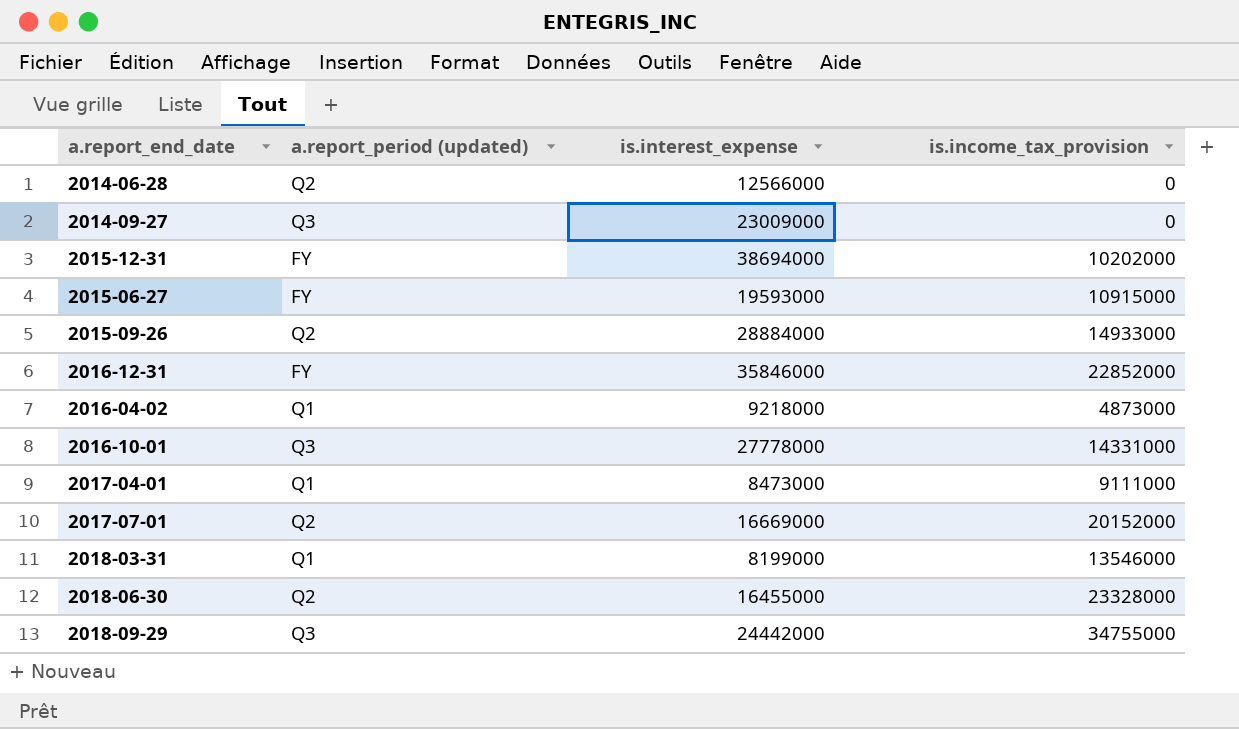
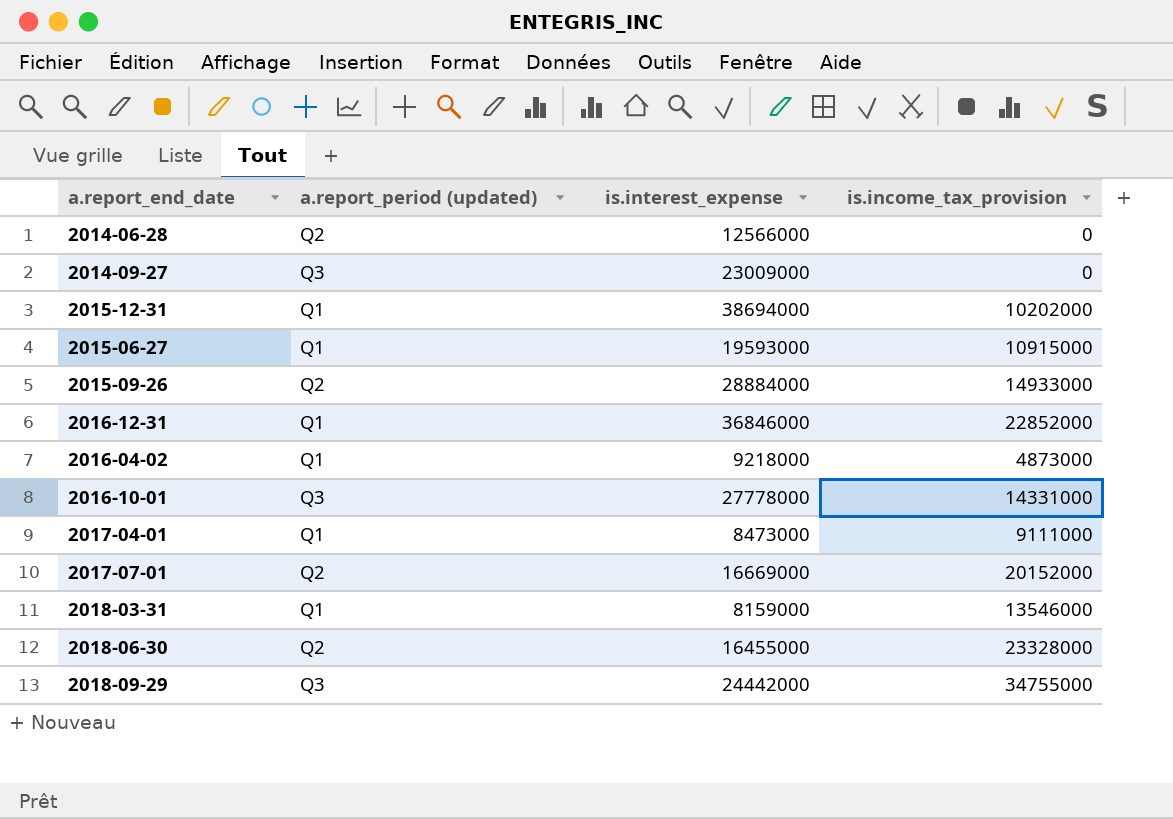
2015-12-31 | a.report_period (updated): FY -> Q1
2015-06-27 | a.report_period (updated): FY -> Q1
2016-12-31 | a.report_period (updated): FY -> Q1
2016-12-31 | is.interest_expense: 35846000 -> 36846000
2018-03-31 | is.interest_expense: 8199000 -> 8159000

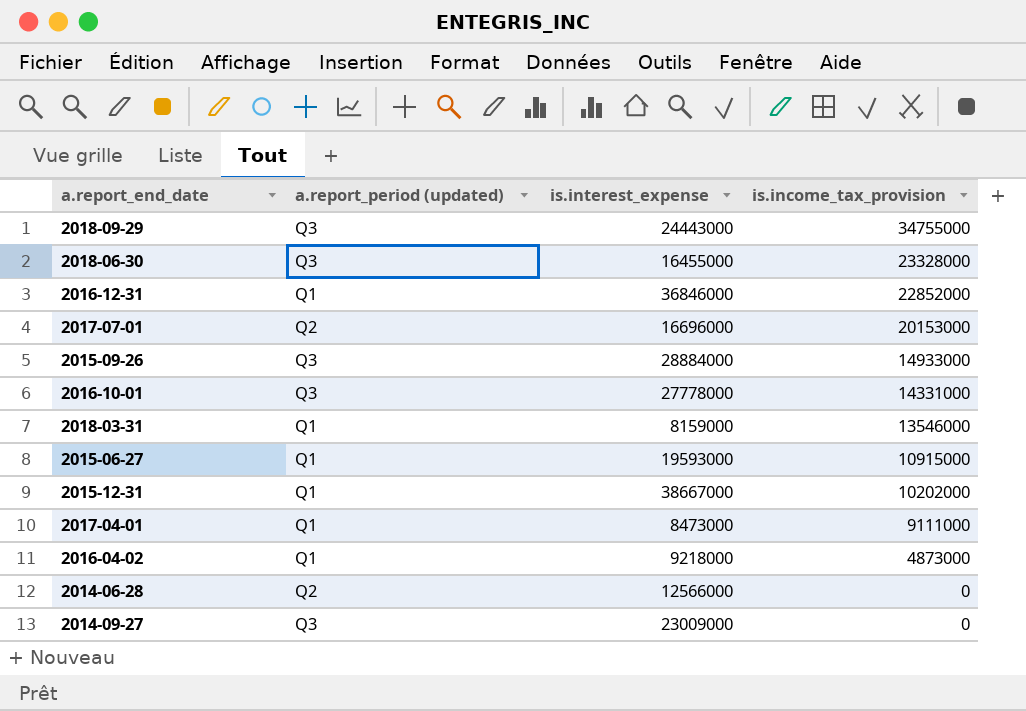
row order: none -> is.income_tax_provision descending
2018-09-29 | is.interest_expense: 24442000 -> 24443000
2018-06-30 | a.report_period (updated): Q2 -> Q3
2017-07-01 | is.interest_expense: 16669000 -> 16696000
2017-07-01 | is.income_tax_provision: 20152000 -> 20153000
2015-09-26 | a.report_period (updated): Q2 -> Q3
2015-12-31 | is.interest_expense: 38694000 -> 38667000

